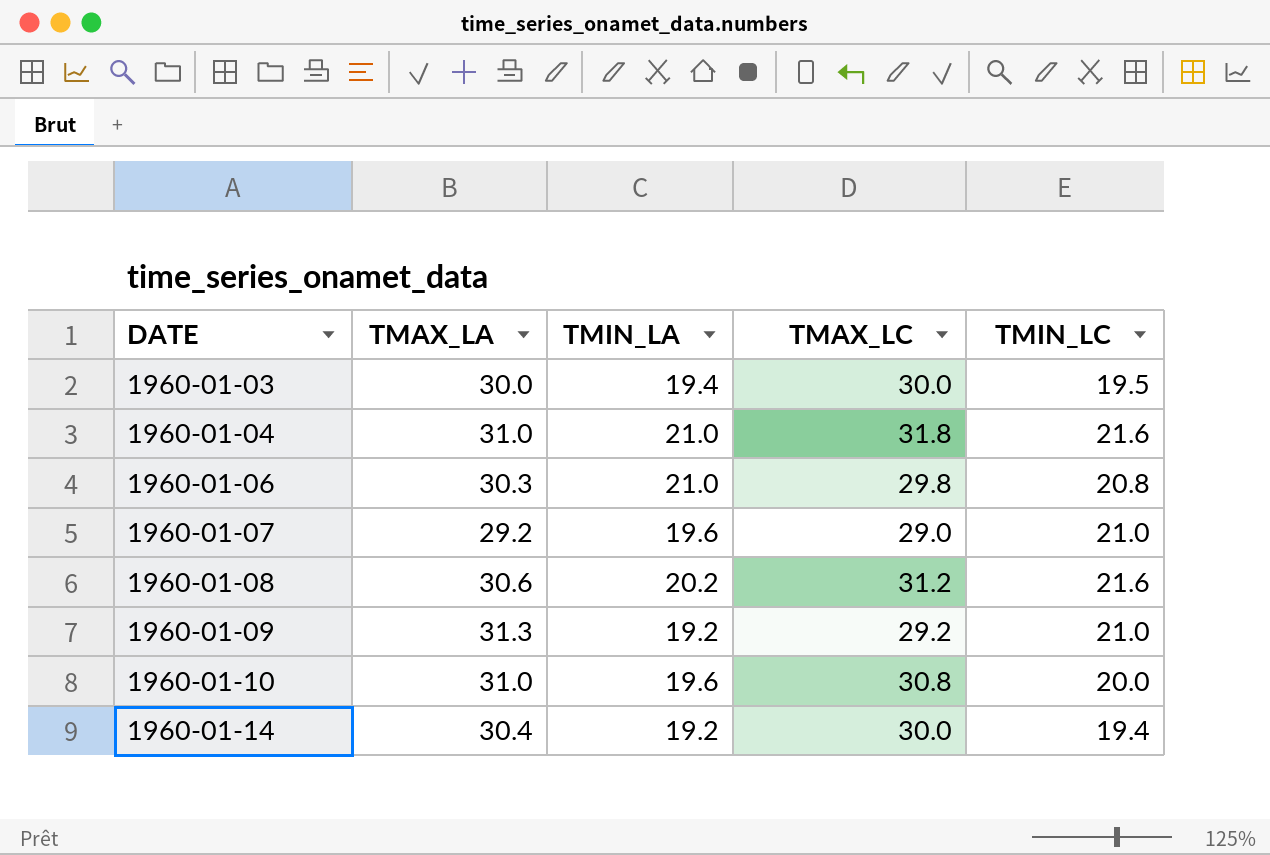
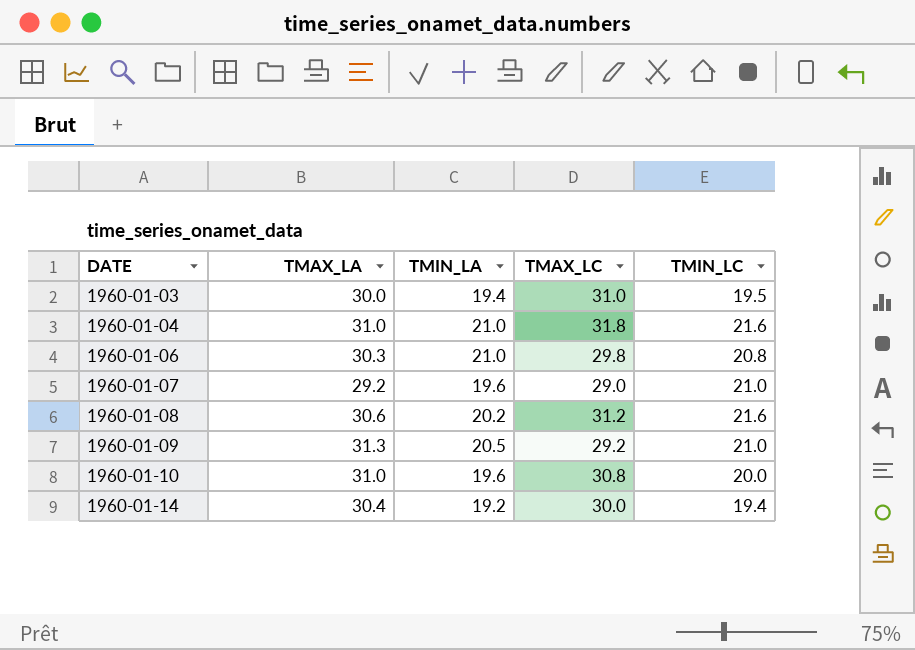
1960-01-03 | TMAX_LC: 30.0 -> 31.0
1960-01-09 | TMIN_LA: 19.2 -> 20.5

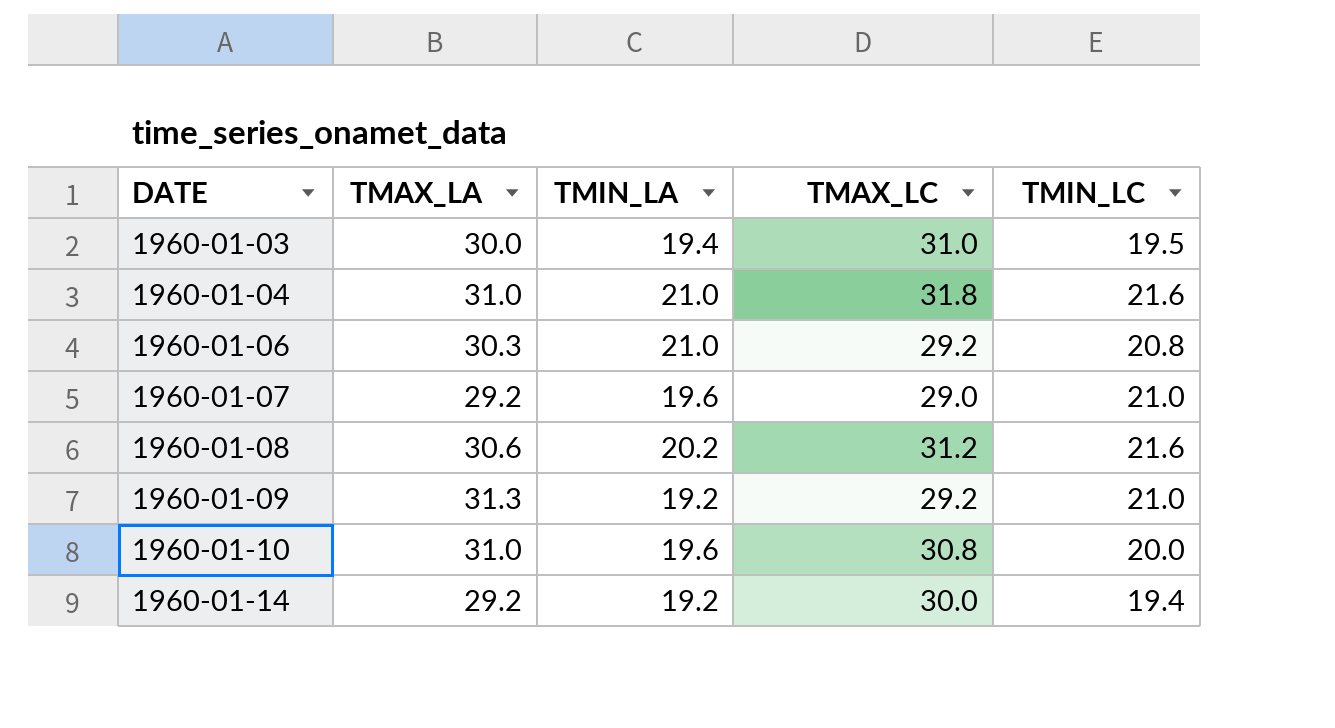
1960-01-06 | TMAX_LC: 29.8 -> 29.2
1960-01-09 | TMIN_LA: 20.5 -> 19.2
1960-01-14 | TMAX_LA: 30.4 -> 29.2

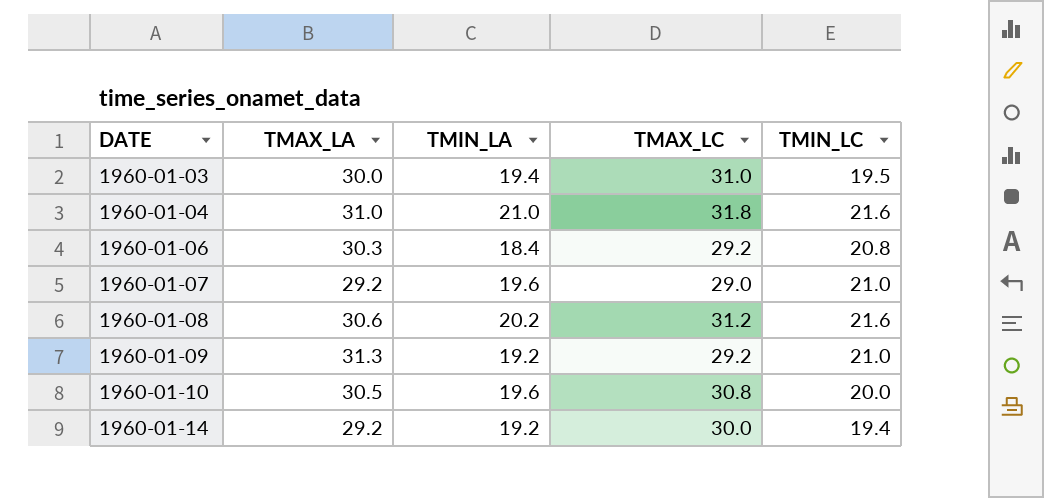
1960-01-06 | TMIN_LA: 21.0 -> 18.4
1960-01-10 | TMAX_LA: 31.0 -> 30.5

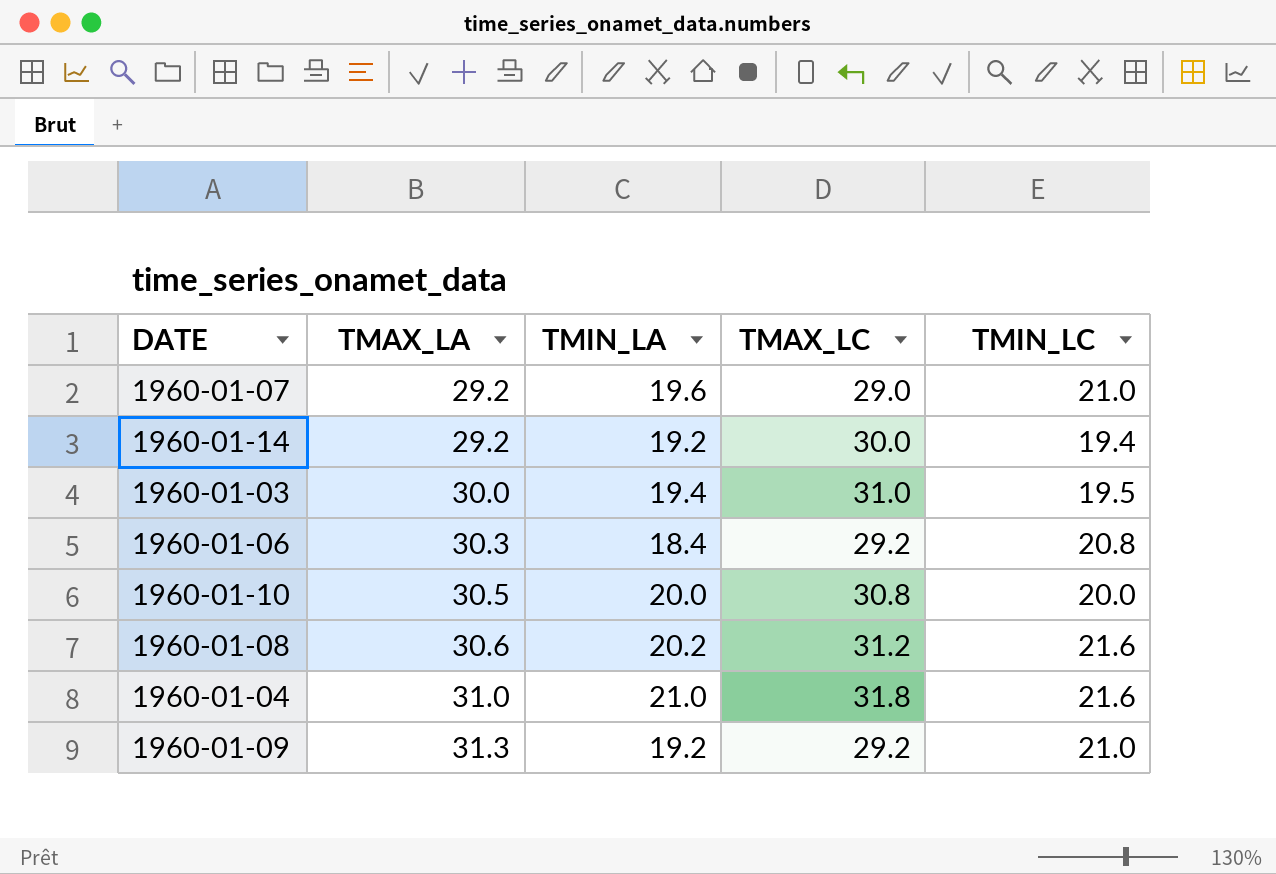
row order: DATE ascending -> TMAX_LA ascending
1960-01-10 | TMIN_LA: 19.6 -> 20.0

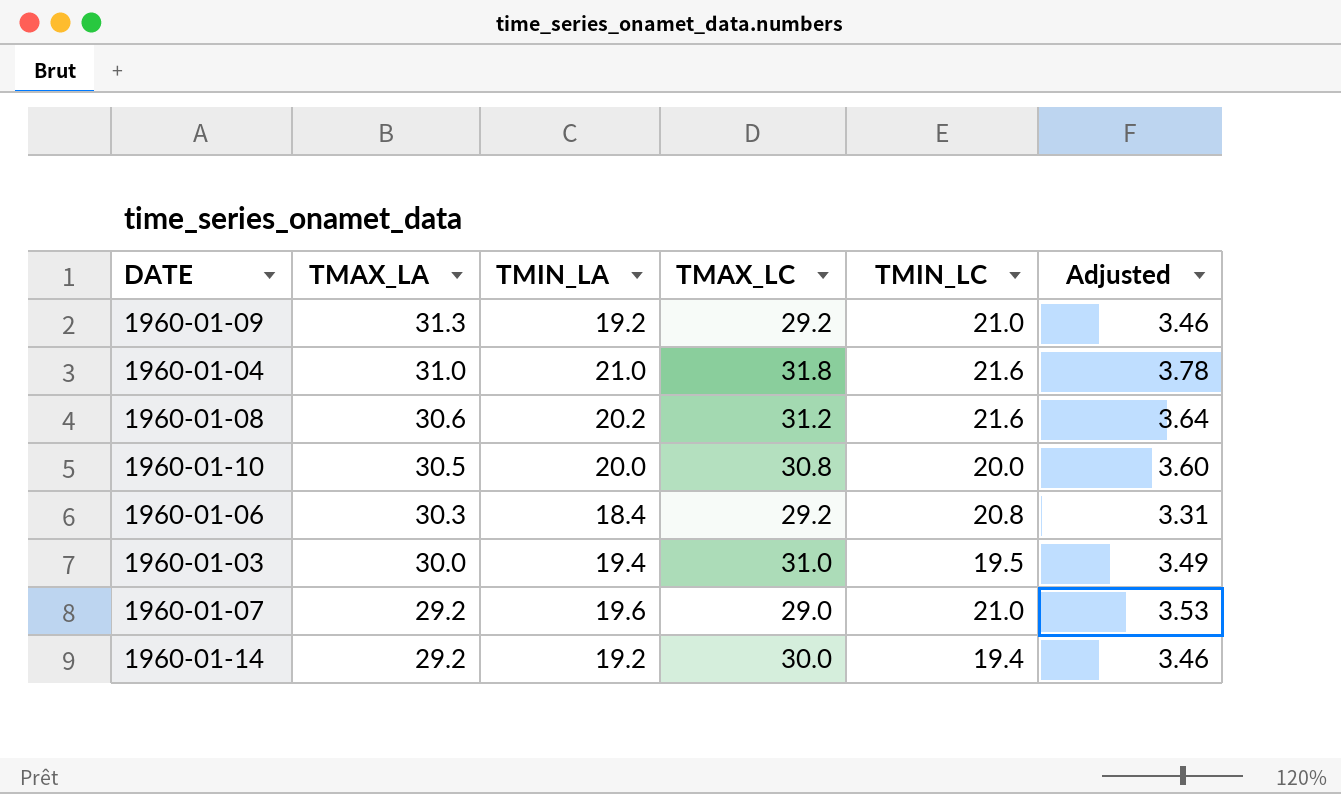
row order: TMAX_LA ascending -> TMAX_LA descending
column Adjusted | formula: none -> [TMIN_LA] * 0.18

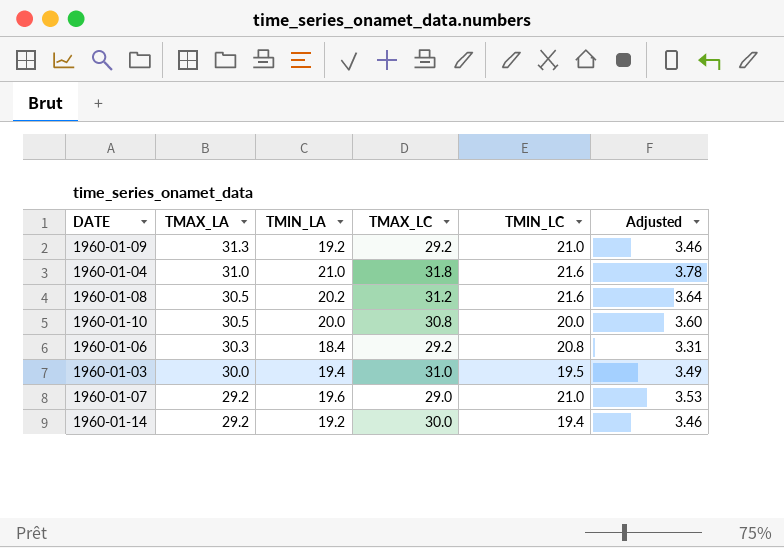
1960-01-08 | TMAX_LA: 30.6 -> 30.5

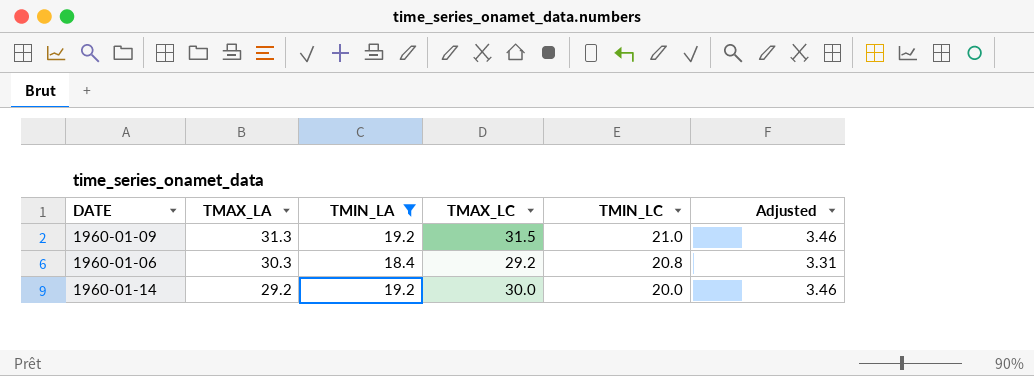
filter: none -> TMIN_LA <= 19.2
1960-01-09 | TMAX_LC: 29.2 -> 31.5
1960-01-14 | TMIN_LC: 19.4 -> 20.0

